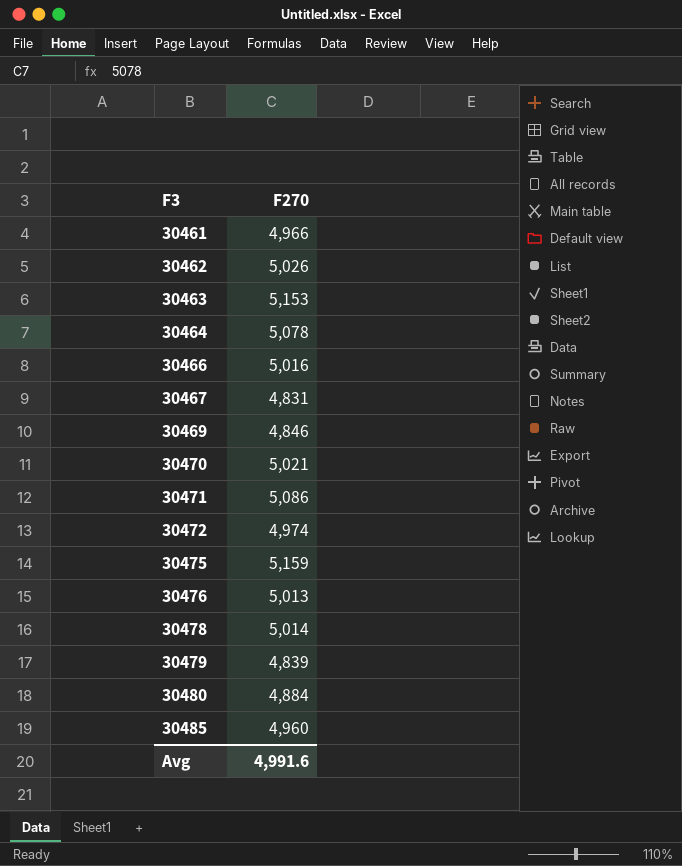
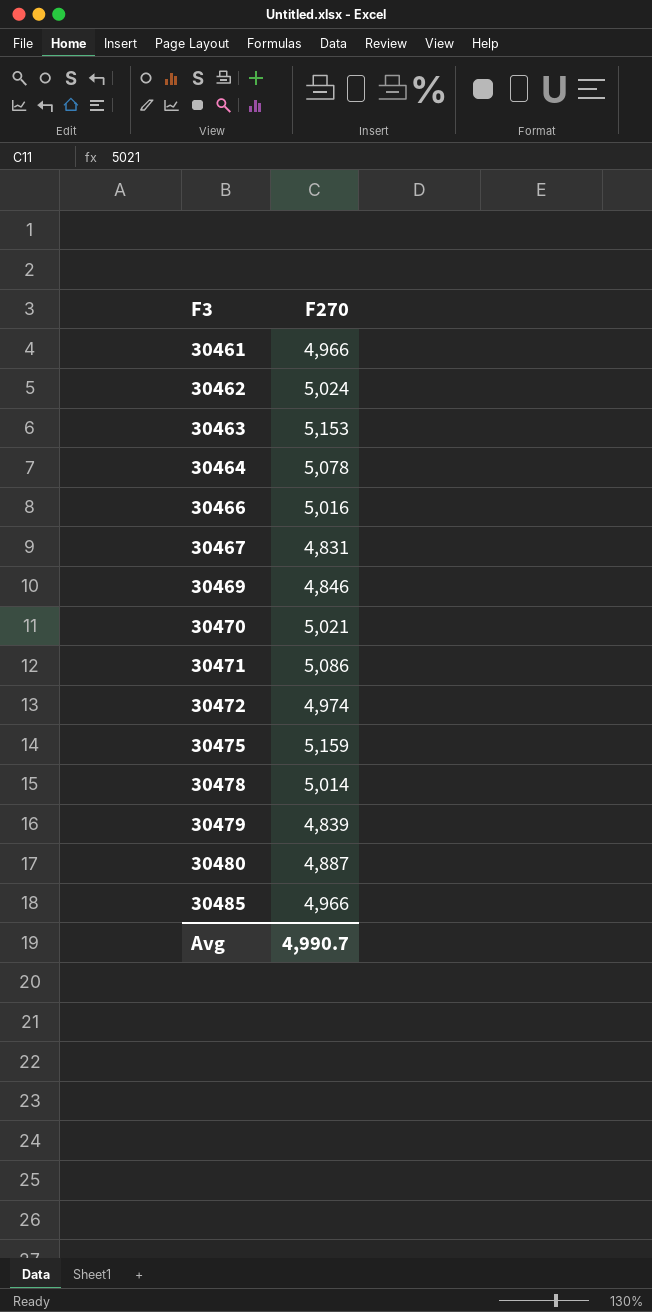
row 30476: 5,013 -> none
30462 | F270: 5,026 -> 5,024
30480 | F270: 4,884 -> 4,887
30485 | F270: 4,960 -> 4,966
Avg | F270: 4,991.6 -> 4,990.7

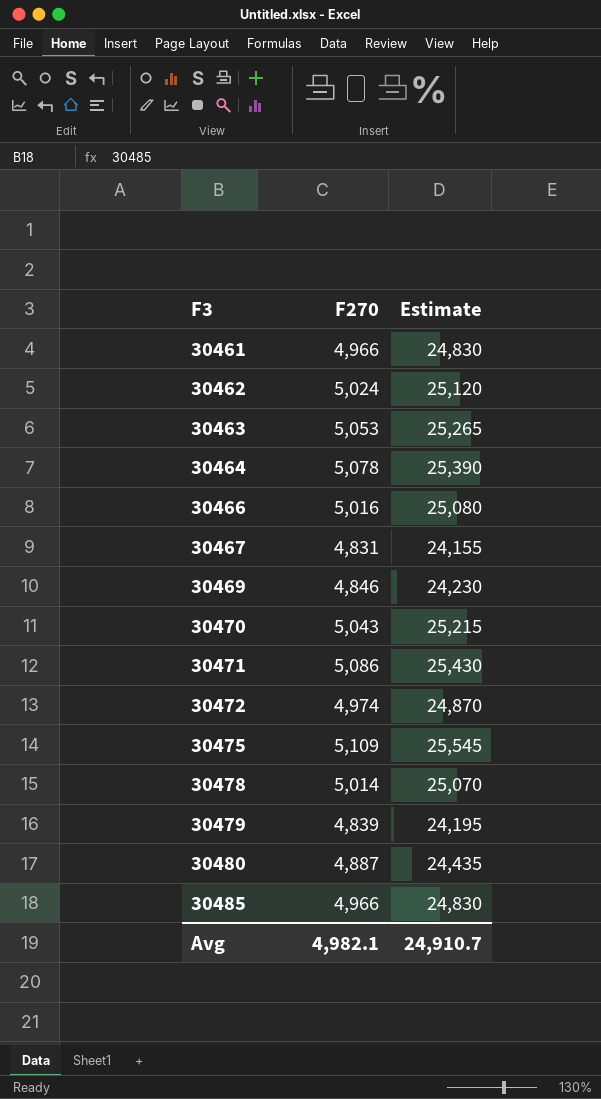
column Estimate | formula: none -> [F270] * 5
30463 | F270: 5,153 -> 5,053
30470 | F270: 5,021 -> 5,043
30475 | F270: 5,159 -> 5,109
Avg | F270: 4,990.7 -> 4,982.1

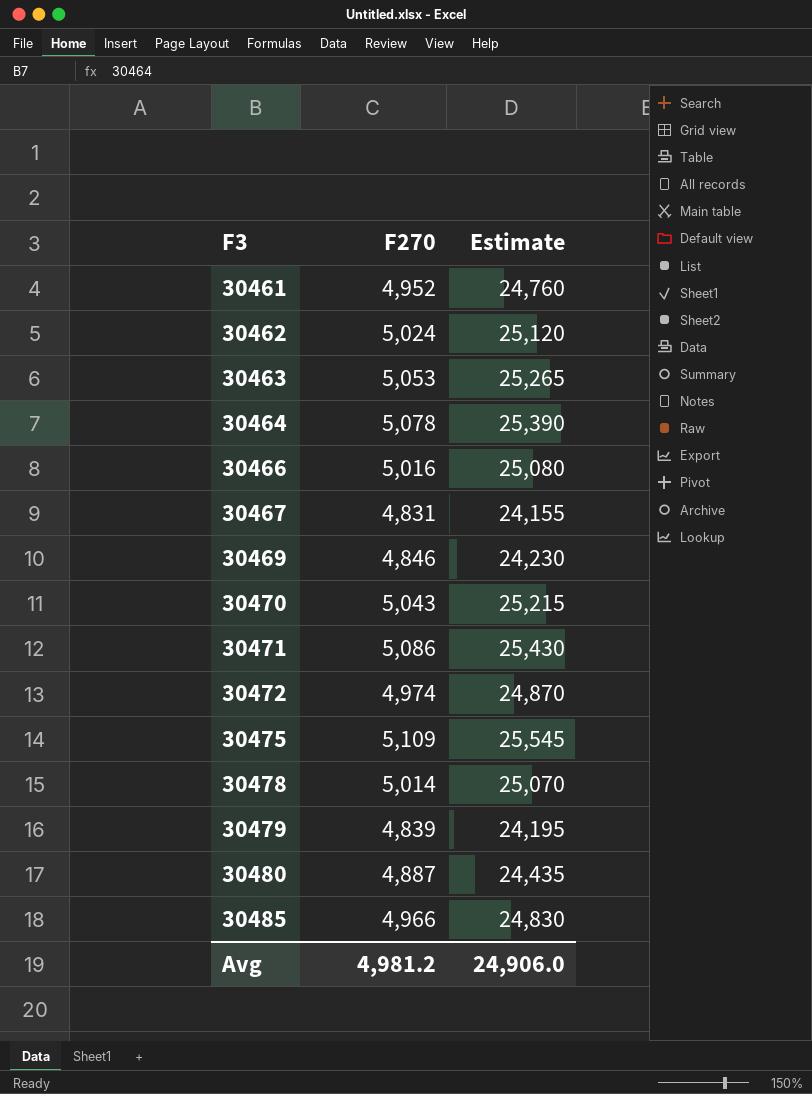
30461 | F270: 4,966 -> 4,952
30461 | Estimate: 24,830 -> 24,760
Avg | F270: 4,982.1 -> 4,981.2
Avg | Estimate: 24,910.7 -> 24,906.0

